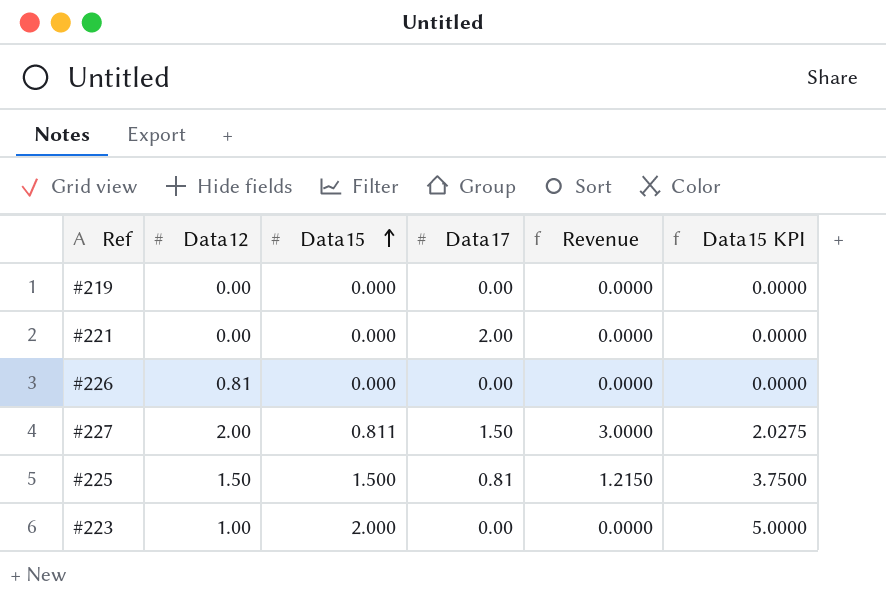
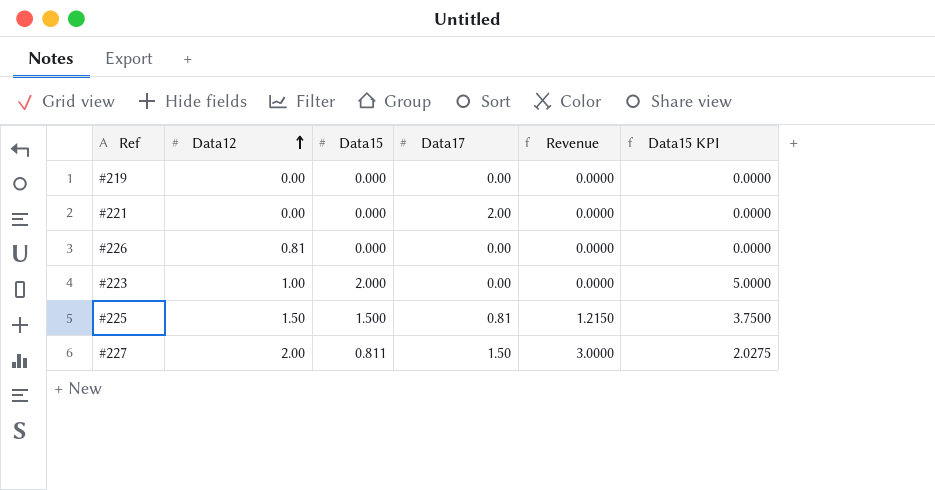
row order: Data15 ascending -> Data12 ascending

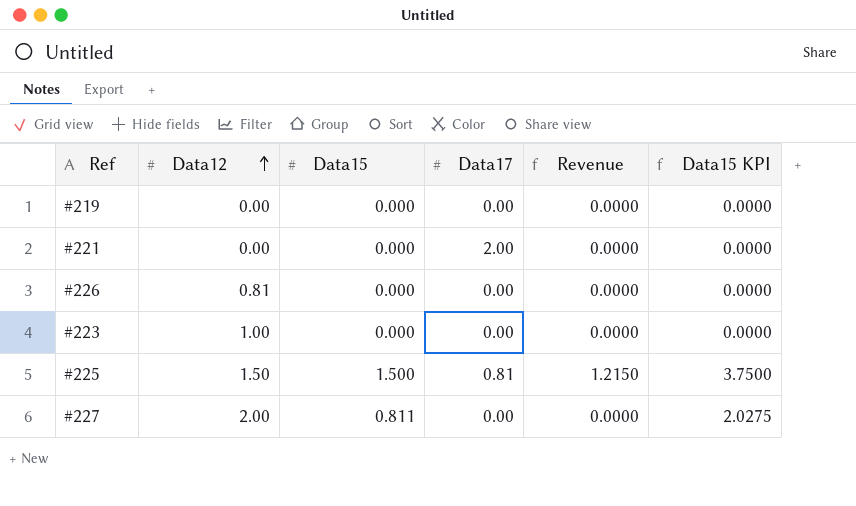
#223 | Data15: 2.000 -> 0.000
#223 | Data15 KPI: 5.0000 -> 0.0000
#227 | Data17: 1.50 -> 0.00
#227 | Revenue: 3.0000 -> 0.0000

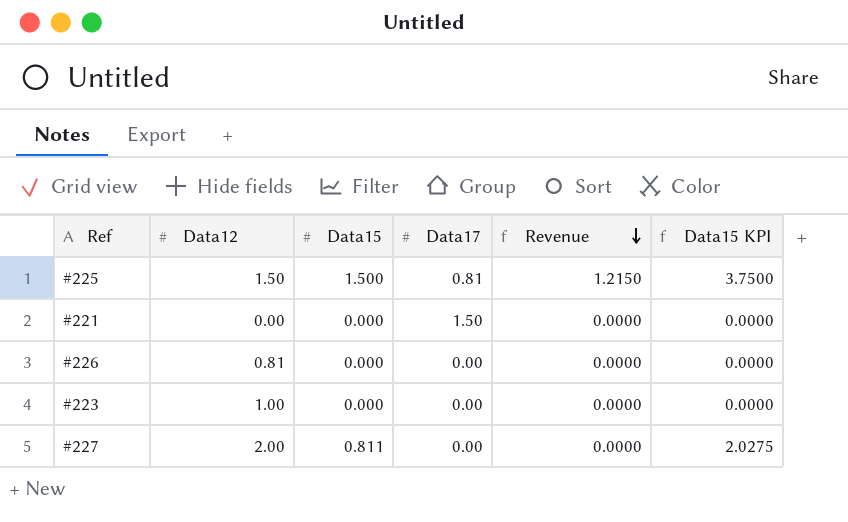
row order: Data12 ascending -> Revenue descending
row #219: 0.00 | 0.000 | 0.00 | 0.0000 | 0.0000 -> none
#221 | Data17: 2.00 -> 1.50

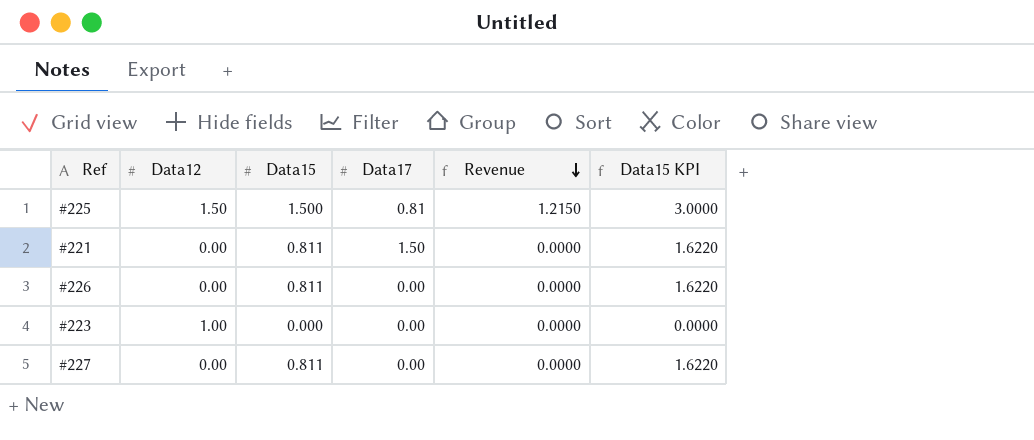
column Data15 KPI | formula: [Data15] * 2.5 -> [Data15] * 2
#221 | Data15: 0.000 -> 0.811
#226 | Data12: 0.81 -> 0.00
#226 | Data15: 0.000 -> 0.811
#227 | Data12: 2.00 -> 0.00

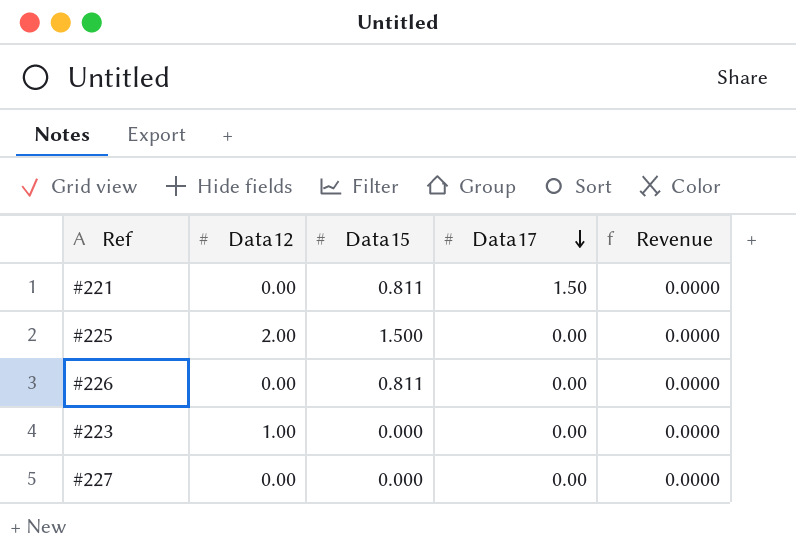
row order: Revenue descending -> Data17 descending
column Data15 KPI | formula: [Data15] * 2 -> none
#225 | Data12: 1.50 -> 2.00
#225 | Data17: 0.81 -> 0.00
#225 | Revenue: 1.2150 -> 0.0000
#227 | Data15: 0.811 -> 0.000

